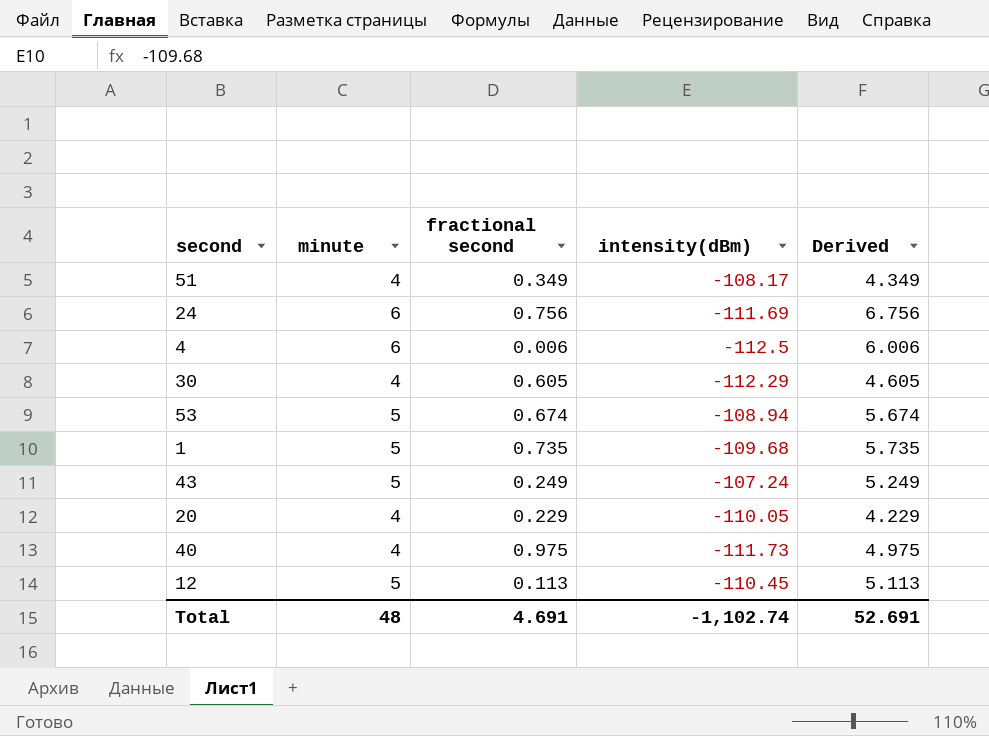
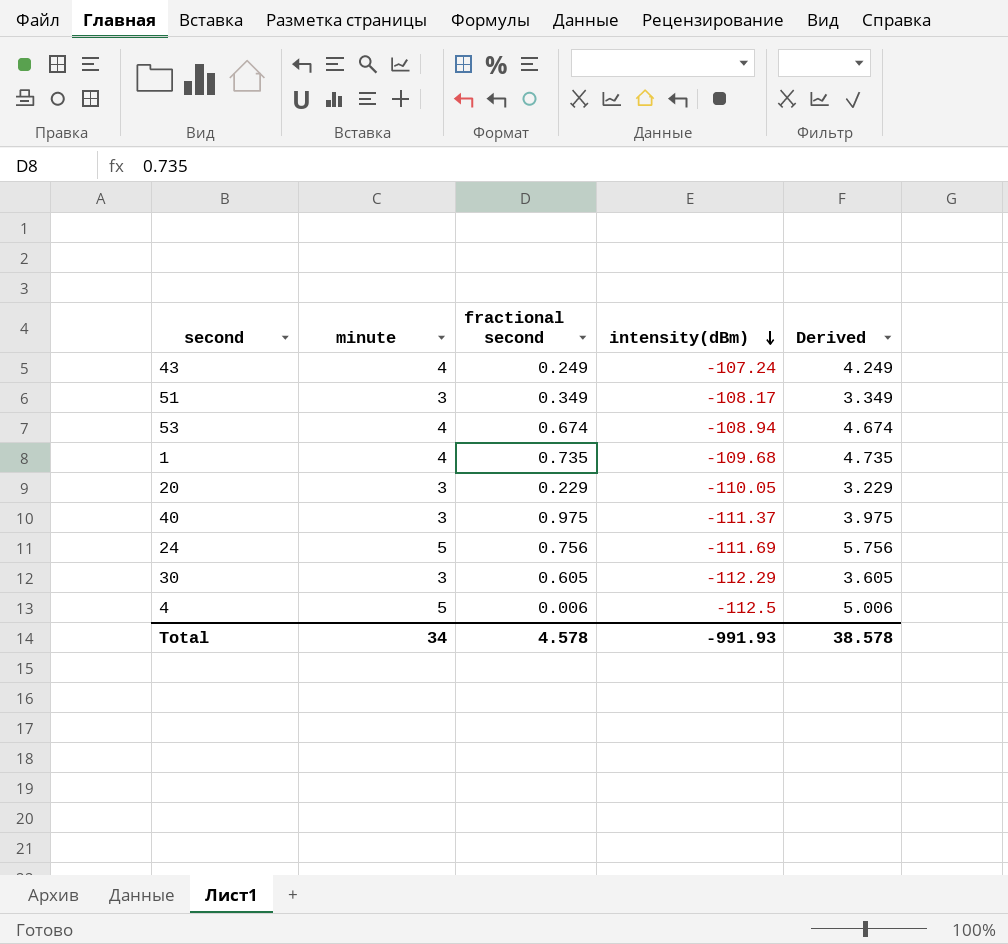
row order: none -> intensity(dBm) descending
row 12: 5 | 0.113 | -110.45 | 5.113 -> none
43 | minute: 5 -> 4
43 | Derived: 5.249 -> 4.249
51 | minute: 4 -> 3
51 | Derived: 4.349 -> 3.349
53 | minute: 5 -> 4
53 | Derived: 5.674 -> 4.674
1 | minute: 5 -> 4
1 | Derived: 5.735 -> 4.735
20 | minute: 4 -> 3
20 | Derived: 4.229 -> 3.229
40 | minute: 4 -> 3
40 | intensity(dBm): -111.73 -> -111.37
40 | Derived: 4.975 -> 3.975
24 | minute: 6 -> 5
24 | Derived: 6.756 -> 5.756
30 | minute: 4 -> 3
30 | Derived: 4.605 -> 3.605
4 | minute: 6 -> 5
4 | Derived: 6.006 -> 5.006
Total | minute: 48 -> 34
Total | fractional second: 4.691 -> 4.578
Total | intensity(dBm): -1,102.74 -> -991.93
Total | Derived: 52.691 -> 38.578

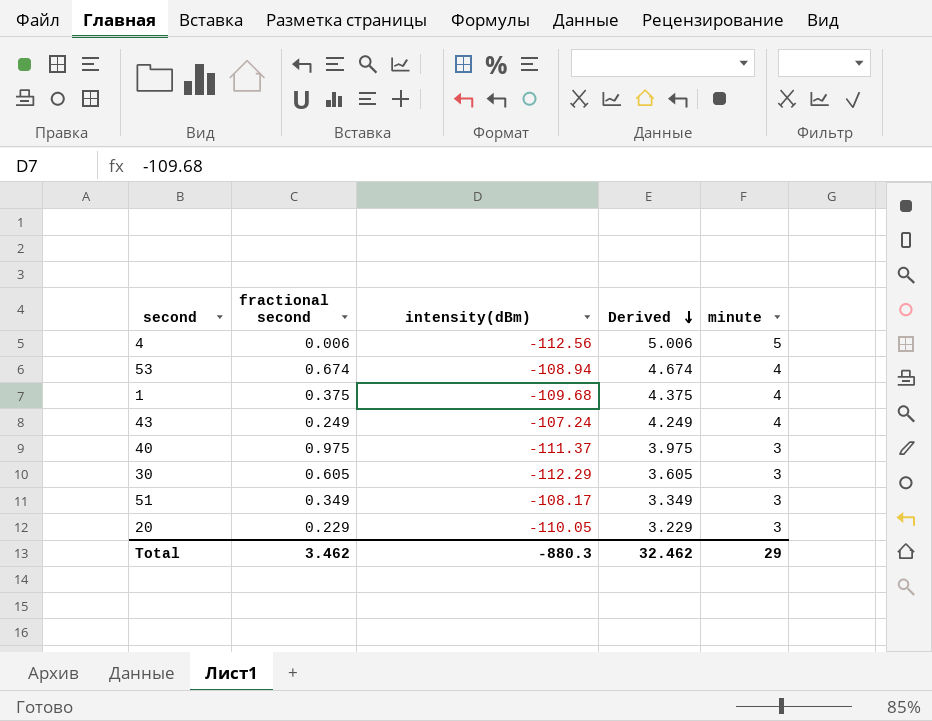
row order: intensity(dBm) descending -> Derived descending
column minute | position: 2 -> 5
row 24: 5 | 0.756 | -111.69 | 5.756 -> none
4 | intensity(dBm): -112.5 -> -112.56
1 | fractional second: 0.735 -> 0.375
1 | Derived: 4.735 -> 4.375
Total | fractional second: 4.578 -> 3.462
Total | intensity(dBm): -991.93 -> -880.3
Total | Derived: 38.578 -> 32.462
Total | minute: 34 -> 29

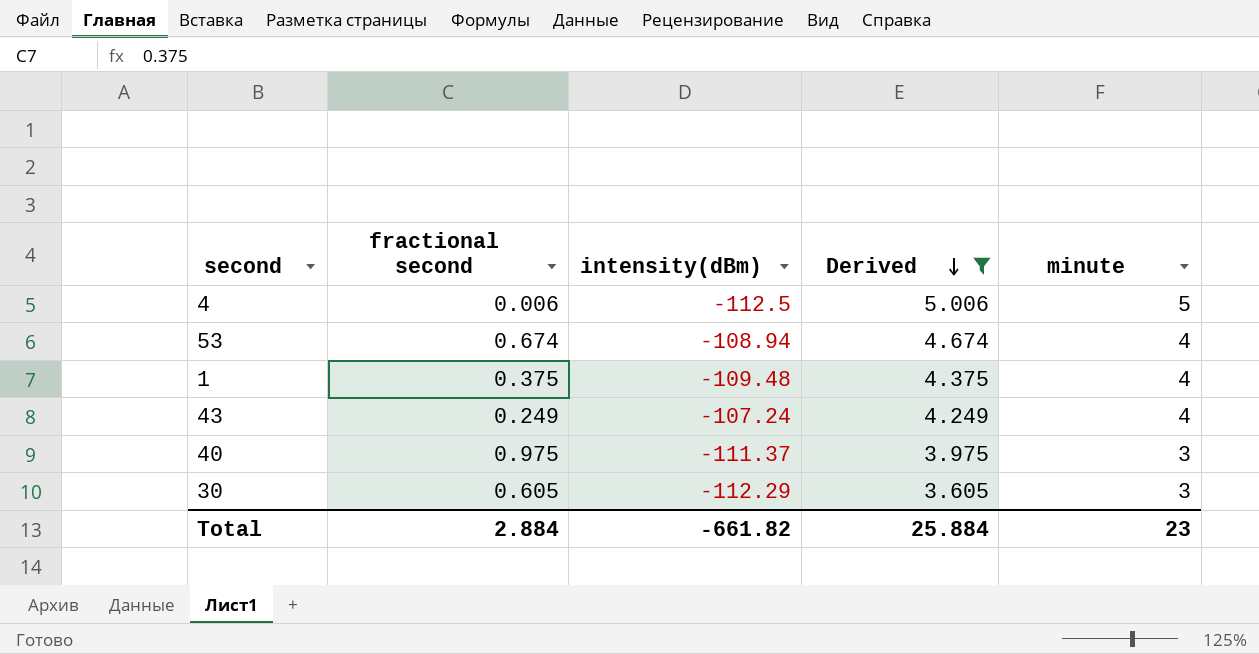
filter: none -> Derived >= 3.605
4 | intensity(dBm): -112.56 -> -112.5
1 | intensity(dBm): -109.68 -> -109.48
Total | fractional second: 3.462 -> 2.884
Total | intensity(dBm): -880.3 -> -661.82
Total | Derived: 32.462 -> 25.884
Total | minute: 29 -> 23

